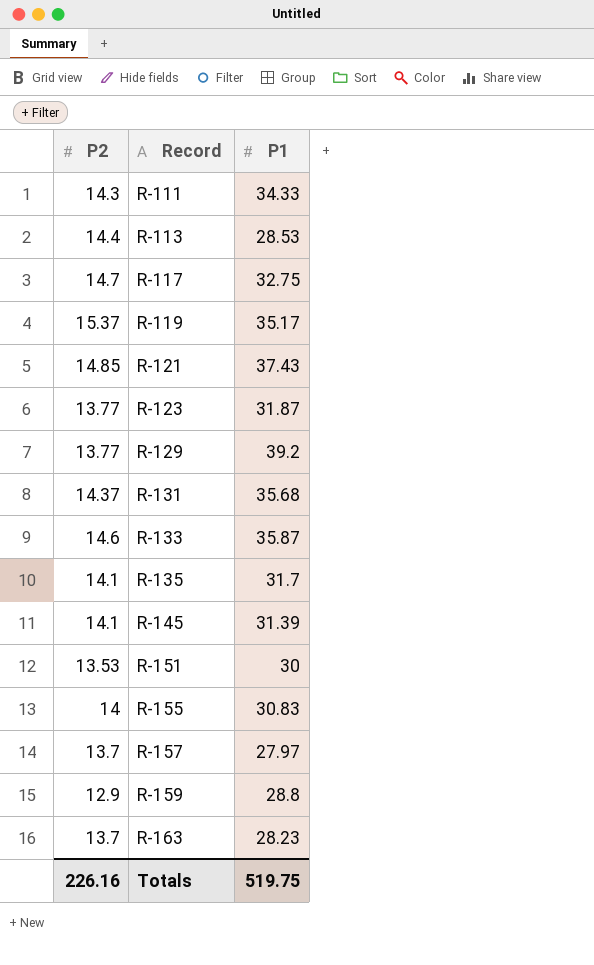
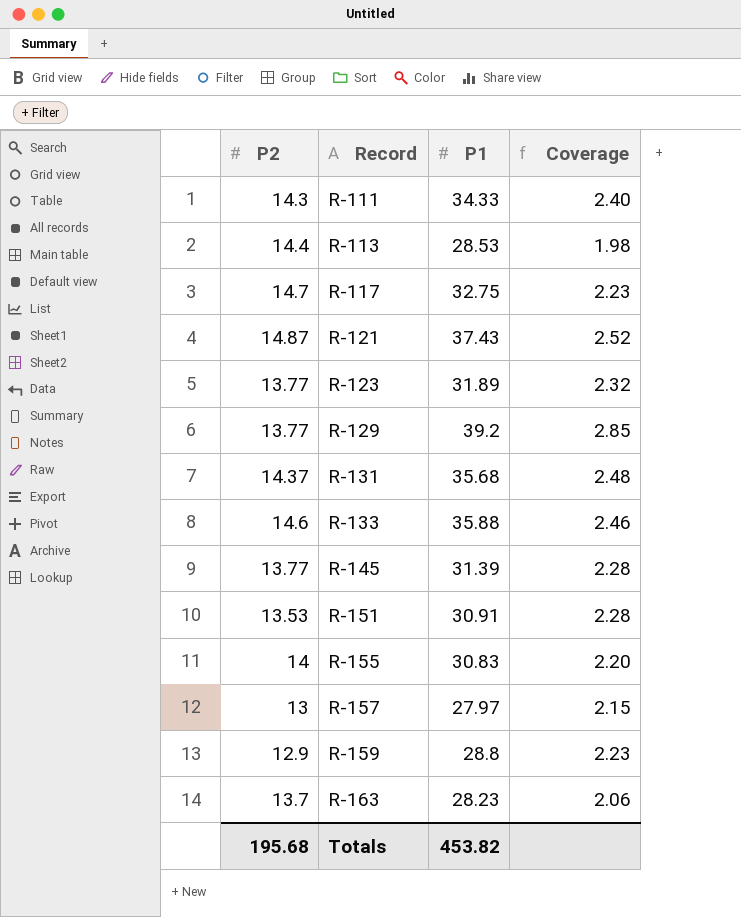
column Coverage | formula: none -> [P1] / [P2]
row R-119: 15.37 | 35.17 -> none
row R-135: 14.1 | 31.7 -> none
R-121 | P2: 14.85 -> 14.87
R-123 | P1: 31.87 -> 31.89
R-133 | P1: 35.87 -> 35.88
R-145 | P2: 14.1 -> 13.77
R-151 | P1: 30 -> 30.91
R-157 | P2: 13.7 -> 13
Totals | P2: 226.16 -> 195.68
Totals | P1: 519.75 -> 453.82

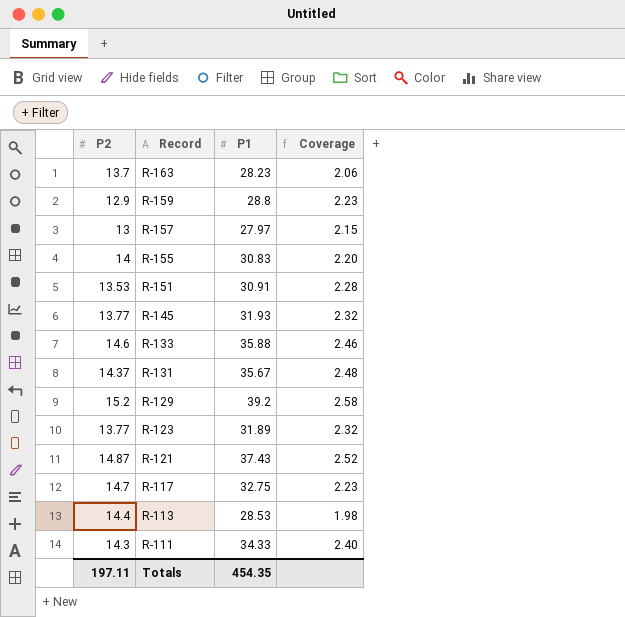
row order: Record ascending -> Record descending
R-145 | P1: 31.39 -> 31.93
R-145 | Coverage: 2.28 -> 2.32
R-131 | P1: 35.68 -> 35.67
R-129 | P2: 13.77 -> 15.2
R-129 | Coverage: 2.85 -> 2.58
Totals | P2: 195.68 -> 197.11
Totals | P1: 453.82 -> 454.35

